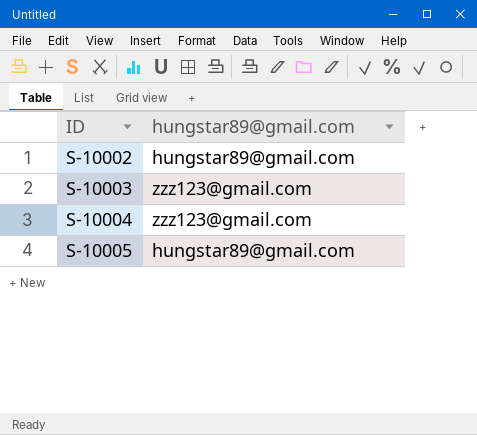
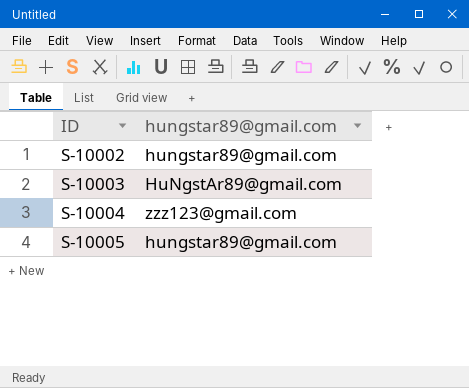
S-10003 | hungstar89@gmail.com: zzz123@gmail.com -> HuNgstAr89@gmail.com

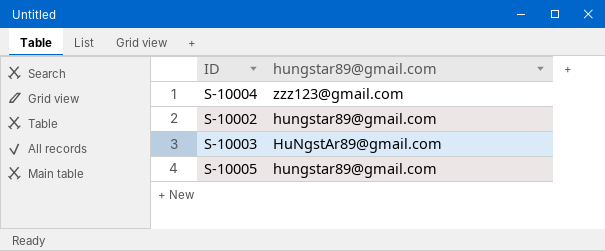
row order: ID ascending -> hungstar89@gmail.com descending

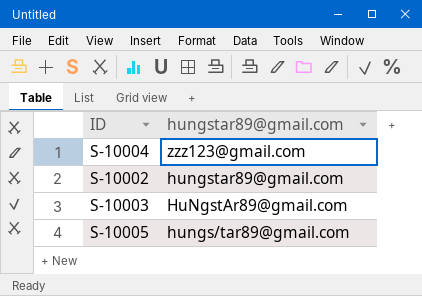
S-10005 | hungstar89@gmail.com: hungstar89@gmail.com -> hungs/tar89@gmail.com

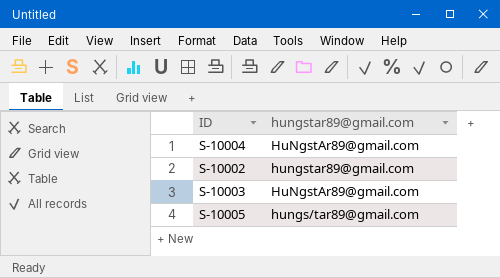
S-10004 | hungstar89@gmail.com: zzz123@gmail.com -> HuNgstAr89@gmail.com

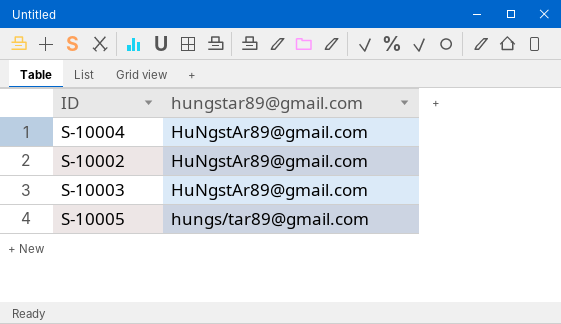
S-10002 | hungstar89@gmail.com: hungstar89@gmail.com -> HuNgstAr89@gmail.com

